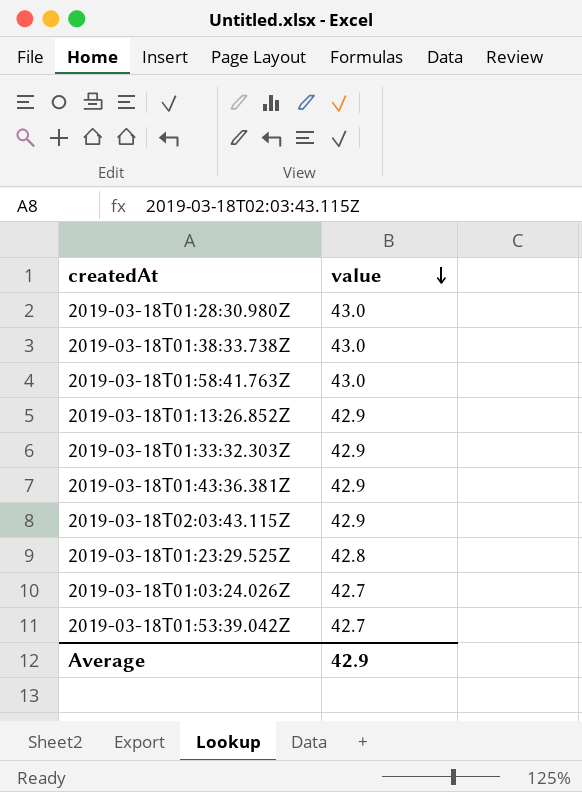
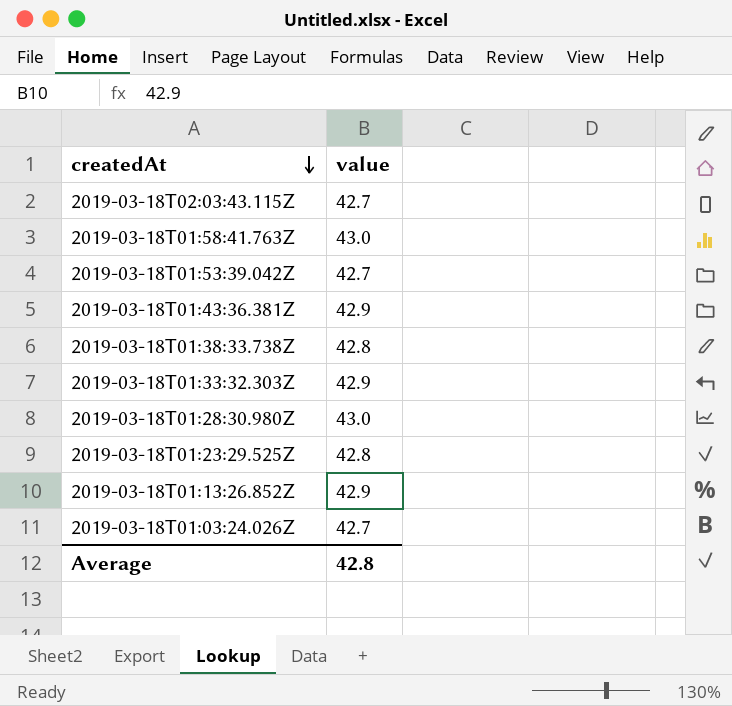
row order: value descending -> createdAt descending
2019-03-18T02:03:43.115Z | value: 42.9 -> 42.7
2019-03-18T01:38:33.738Z | value: 43.0 -> 42.8
Average | value: 42.9 -> 42.8

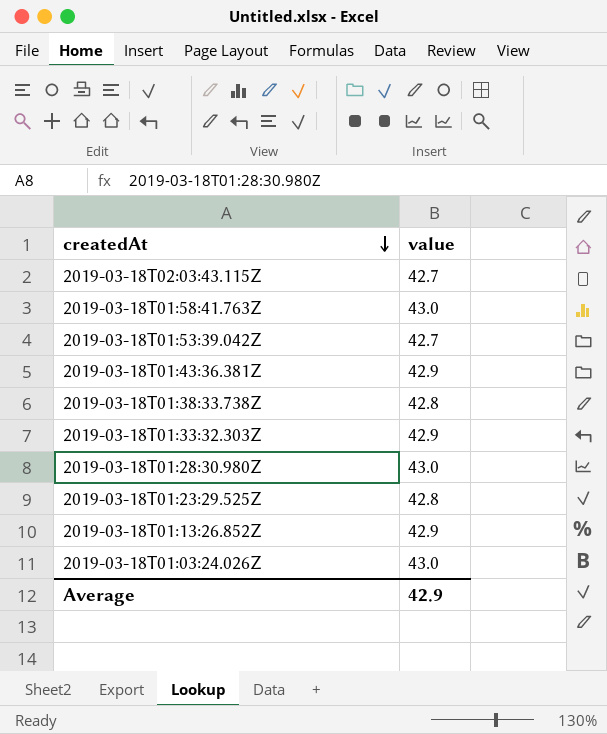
2019-03-18T01:03:24.026Z | value: 42.7 -> 43.0
Average | value: 42.8 -> 42.9

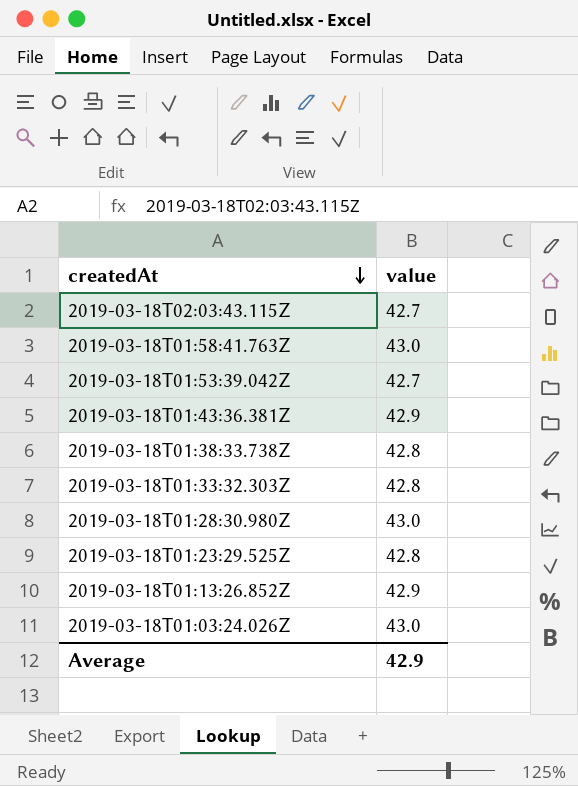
2019-03-18T01:33:32.303Z | value: 42.9 -> 42.8

